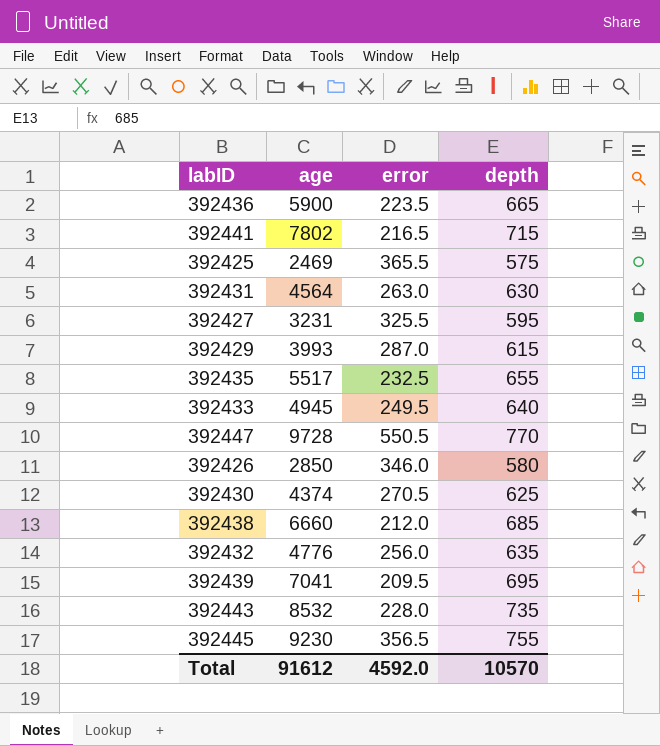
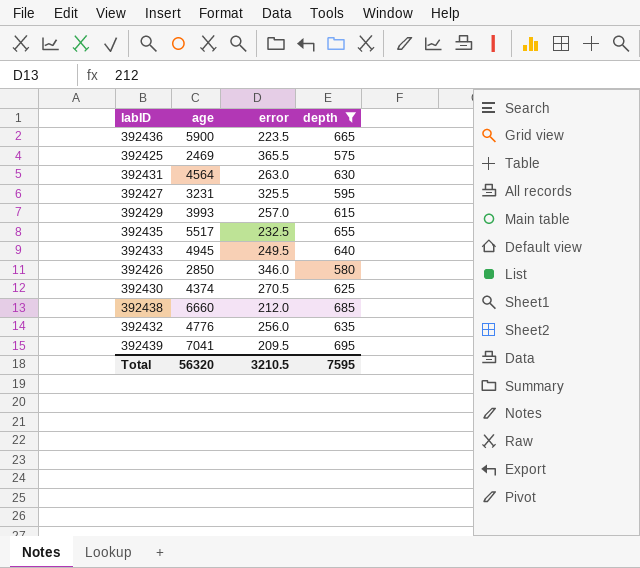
filter: none -> depth <= 695
392429 | error: 287.0 -> 257.0
Total | age: 91612 -> 56320
Total | error: 4592.0 -> 3210.5
Total | depth: 10570 -> 7595

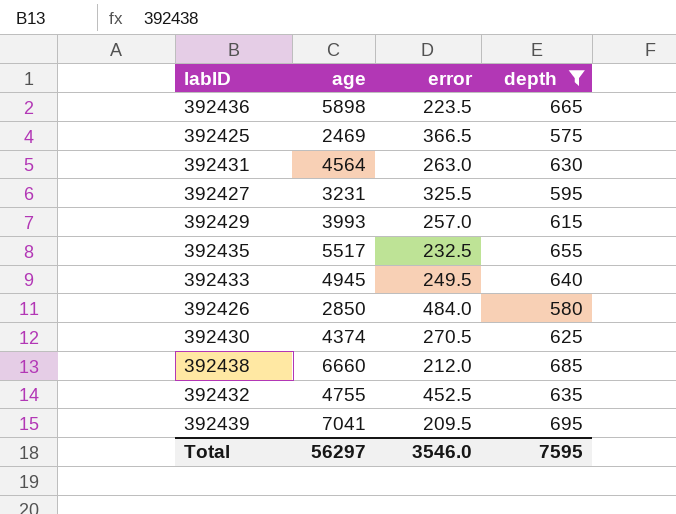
392436 | age: 5900 -> 5898
392425 | error: 365.5 -> 366.5
392426 | error: 346.0 -> 484.0
392432 | age: 4776 -> 4755
392432 | error: 256.0 -> 452.5
Total | age: 56320 -> 56297
Total | error: 3210.5 -> 3546.0

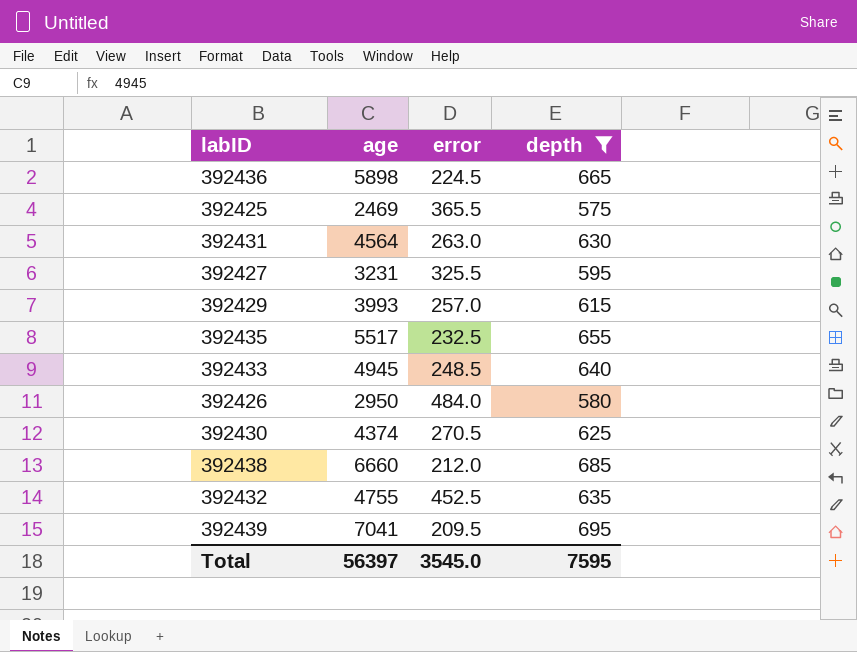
392436 | error: 223.5 -> 224.5
392425 | error: 366.5 -> 365.5
392433 | error: 249.5 -> 248.5
392426 | age: 2850 -> 2950
Total | age: 56297 -> 56397
Total | error: 3546.0 -> 3545.0

